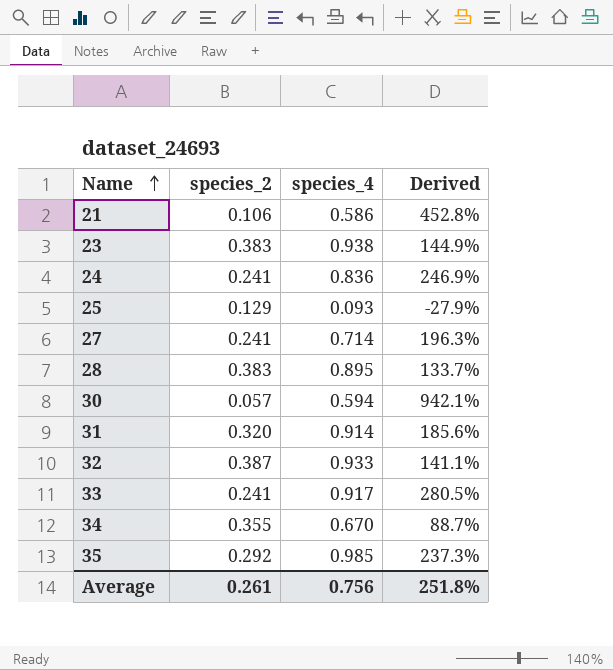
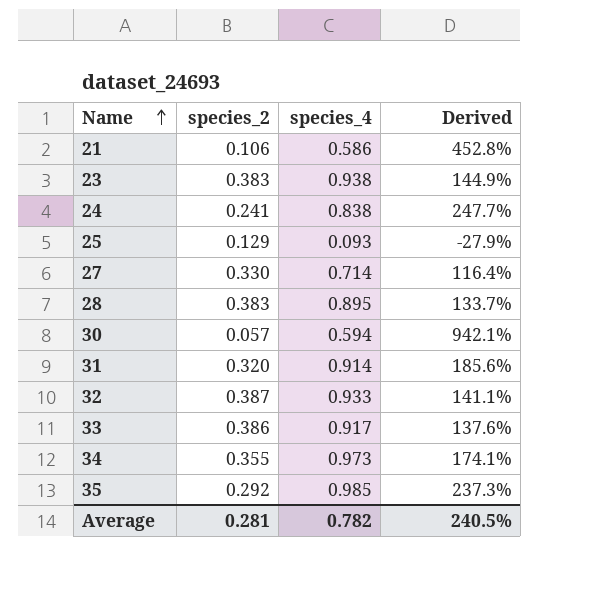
24 | species_4: 0.836 -> 0.838
24 | Derived: 246.9% -> 247.7%
27 | species_2: 0.241 -> 0.330
27 | Derived: 196.3% -> 116.4%
33 | species_2: 0.241 -> 0.386
33 | Derived: 280.5% -> 137.6%
34 | species_4: 0.670 -> 0.973
34 | Derived: 88.7% -> 174.1%
Average | species_2: 0.261 -> 0.281
Average | species_4: 0.756 -> 0.782
Average | Derived: 251.8% -> 240.5%

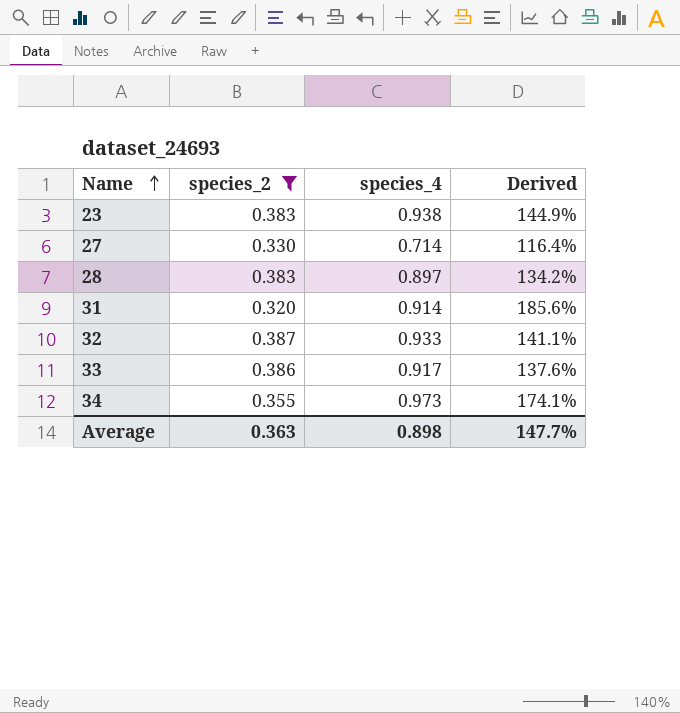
filter: none -> species_2 >= 0.320
28 | species_4: 0.895 -> 0.897
28 | Derived: 133.7% -> 134.2%
Average | species_2: 0.281 -> 0.363
Average | species_4: 0.782 -> 0.898
Average | Derived: 240.5% -> 147.7%

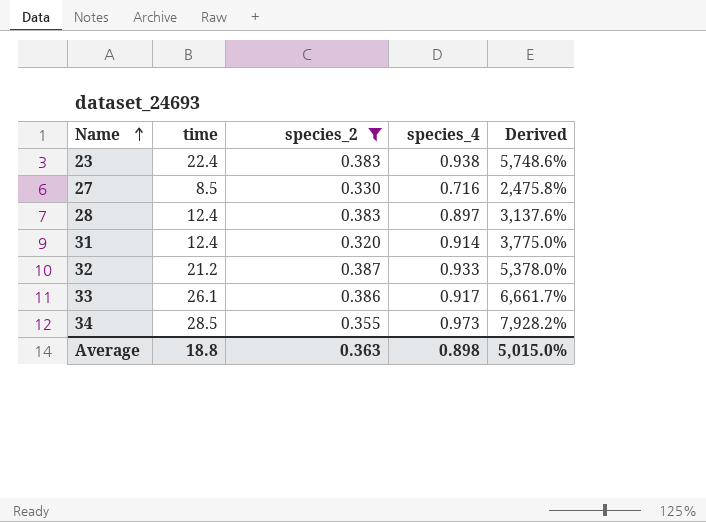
column time | position: none -> 2
column Derived | formula: ([species_4] - [species_2]) / [species_2] -> ([time] - [species_2]) / [species_2]
27 | species_4: 0.714 -> 0.716
Average | Derived: 147.7% -> 5,015.0%

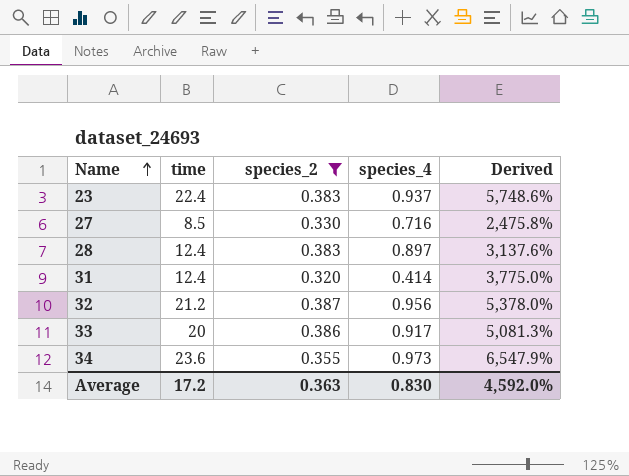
23 | species_4: 0.938 -> 0.937
31 | species_4: 0.914 -> 0.414
32 | species_4: 0.933 -> 0.956
33 | time: 26.1 -> 20
33 | Derived: 6,661.7% -> 5,081.3%
34 | time: 28.5 -> 23.6
34 | Derived: 7,928.2% -> 6,547.9%
Average | time: 18.8 -> 17.2
Average | species_4: 0.898 -> 0.830
Average | Derived: 5,015.0% -> 4,592.0%

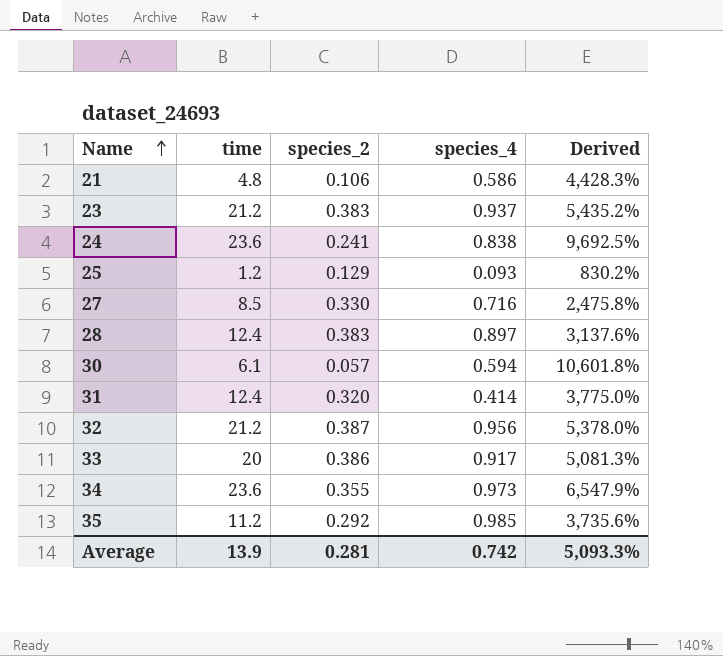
filter: species_2 >= 0.320 -> none
23 | time: 22.4 -> 21.2
23 | Derived: 5,748.6% -> 5,435.2%
Average | time: 17.2 -> 13.9
Average | species_2: 0.363 -> 0.281
Average | species_4: 0.830 -> 0.742
Average | Derived: 4,592.0% -> 5,093.3%

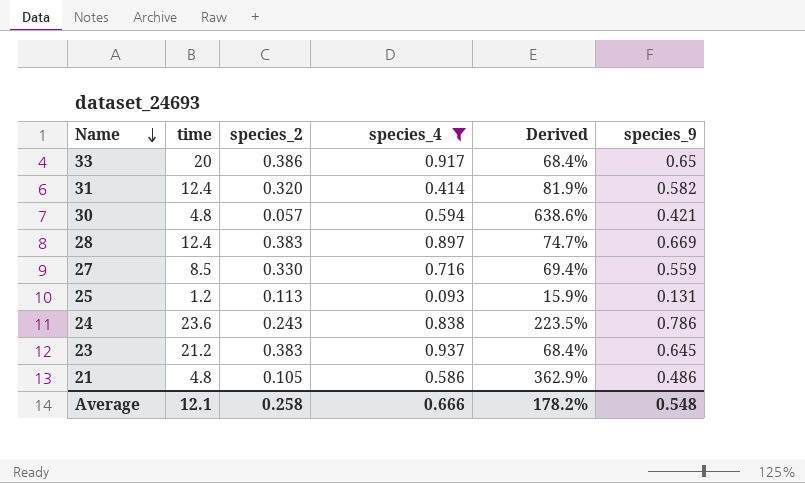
filter: none -> species_4 <= 0.937
row order: Name ascending -> Name descending
column Derived | formula: ([time] - [species_2]) / [species_2] -> ([species_9] - [species_2]) / [species_2]
column species_9 | position: none -> 6
30 | time: 6.1 -> 4.8
25 | species_2: 0.129 -> 0.113
24 | species_2: 0.241 -> 0.243
21 | species_2: 0.106 -> 0.105
Average | time: 13.9 -> 12.1
Average | species_2: 0.281 -> 0.258
Average | species_4: 0.742 -> 0.666
Average | Derived: 5,093.3% -> 178.2%

